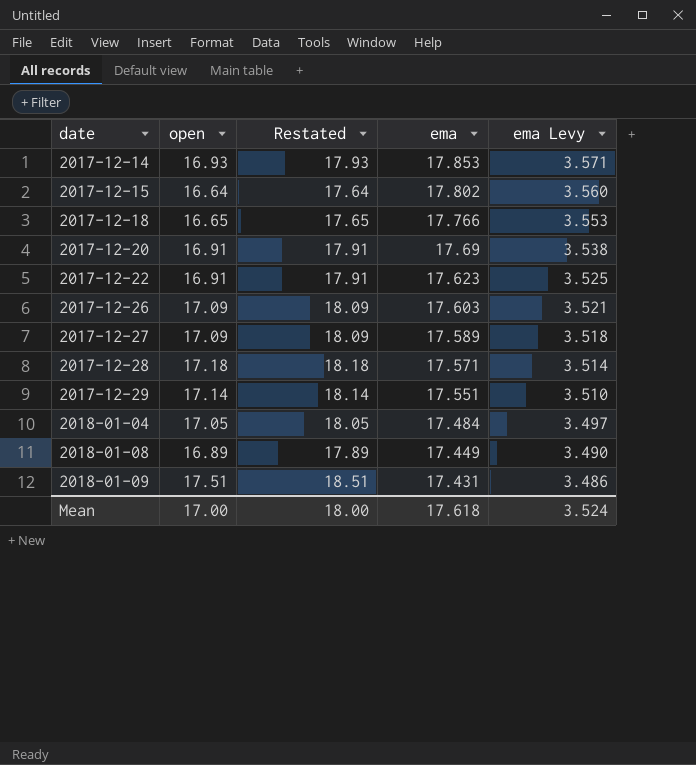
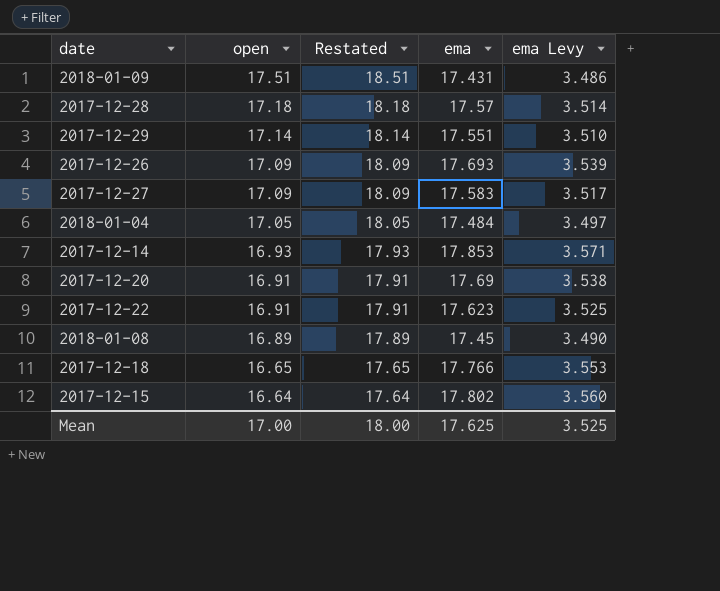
row order: date ascending -> open descending
2017-12-28 | ema: 17.571 -> 17.57
2017-12-26 | ema: 17.603 -> 17.693
2017-12-26 | ema Levy: 3.521 -> 3.539
2017-12-27 | ema: 17.589 -> 17.583
2017-12-27 | ema Levy: 3.518 -> 3.517
2018-01-08 | ema: 17.449 -> 17.45
Mean | ema: 17.618 -> 17.625
Mean | ema Levy: 3.524 -> 3.525

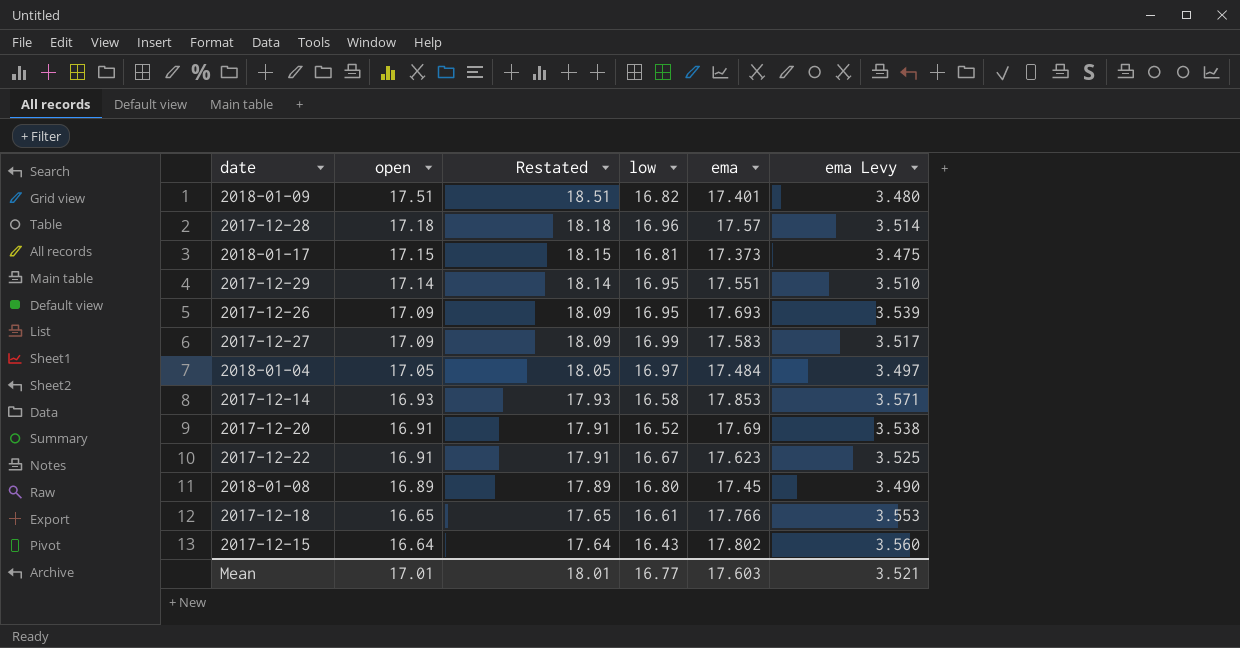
column low | position: none -> 4
2018-01-09 | ema: 17.431 -> 17.401
2018-01-09 | ema Levy: 3.486 -> 3.480
row 2018-01-17: none -> 17.15 | 18.15 | 16.81 | 17.373 | 3.475
Mean | open: 17.00 -> 17.01
Mean | Restated: 18.00 -> 18.01
Mean | ema: 17.625 -> 17.603
Mean | ema Levy: 3.525 -> 3.521

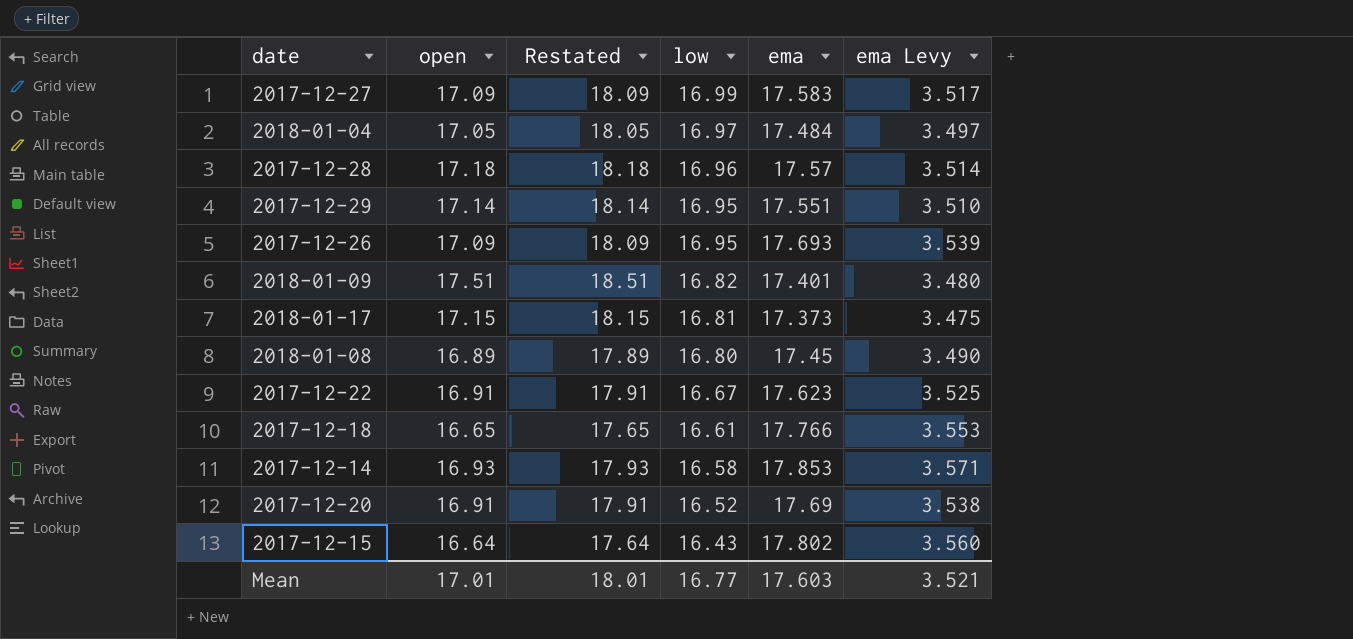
row order: open descending -> low descending

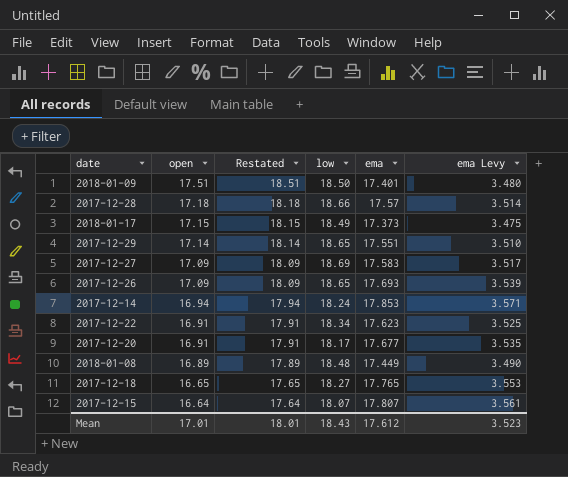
row order: low descending -> open descending
row 2018-01-04: 17.05 | 18.05 | 16.97 | 17.484 | 3.497 -> none
2018-01-09 | low: 16.82 -> 18.50
2017-12-28 | low: 16.96 -> 18.66
2018-01-17 | low: 16.81 -> 18.49
2017-12-29 | low: 16.95 -> 18.65
2017-12-27 | low: 16.99 -> 18.69
2017-12-26 | low: 16.95 -> 18.65
2017-12-14 | open: 16.93 -> 16.94
2017-12-14 | Restated: 17.93 -> 17.94
2017-12-14 | low: 16.58 -> 18.24
2017-12-22 | low: 16.67 -> 18.34
2017-12-20 | low: 16.52 -> 18.17
2017-12-20 | ema: 17.69 -> 17.677
2017-12-20 | ema Levy: 3.538 -> 3.535
2018-01-08 | low: 16.80 -> 18.48
2018-01-08 | ema: 17.45 -> 17.449
2017-12-18 | low: 16.61 -> 18.27
2017-12-18 | ema: 17.766 -> 17.765
2017-12-15 | low: 16.43 -> 18.07
2017-12-15 | ema: 17.802 -> 17.807
2017-12-15 | ema Levy: 3.560 -> 3.561
Mean | low: 16.77 -> 18.43
Mean | ema: 17.603 -> 17.612
Mean | ema Levy: 3.521 -> 3.523

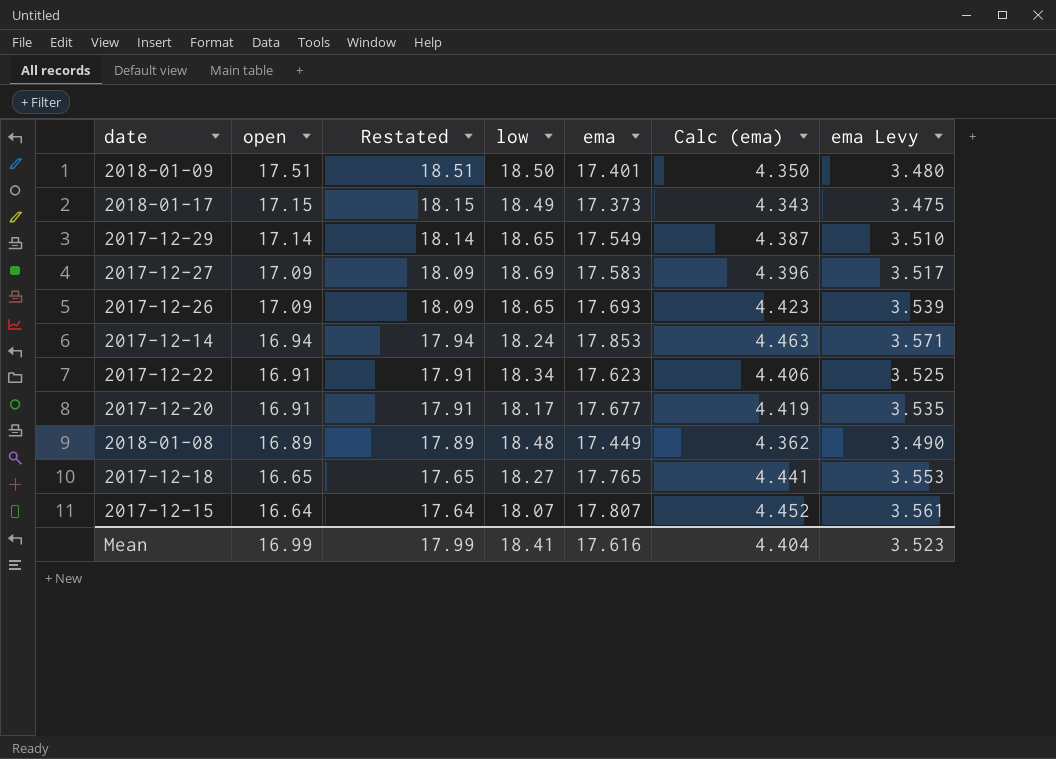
column Calc (ema) | formula: none -> [ema] * 0.25
row 2017-12-28: 17.18 | 18.18 | 18.66 | 17.57 | 3.514 -> none
2017-12-29 | ema: 17.551 -> 17.549
Mean | open: 17.01 -> 16.99
Mean | Restated: 18.01 -> 17.99
Mean | low: 18.43 -> 18.41
Mean | ema: 17.612 -> 17.616

